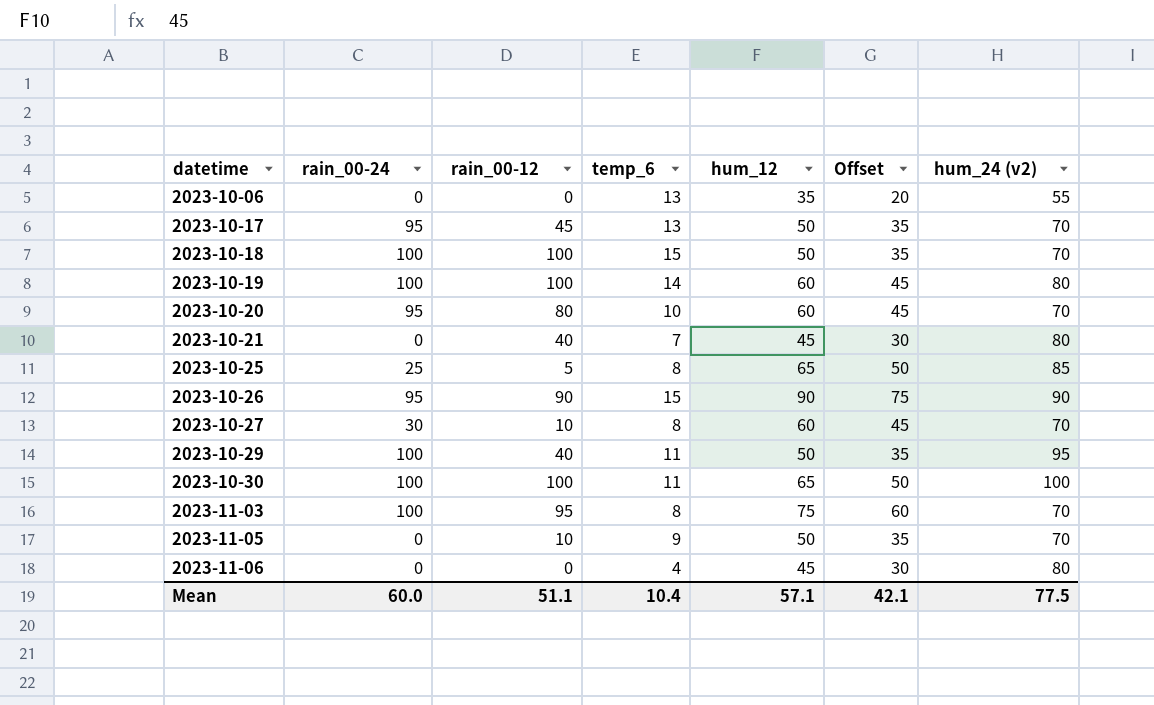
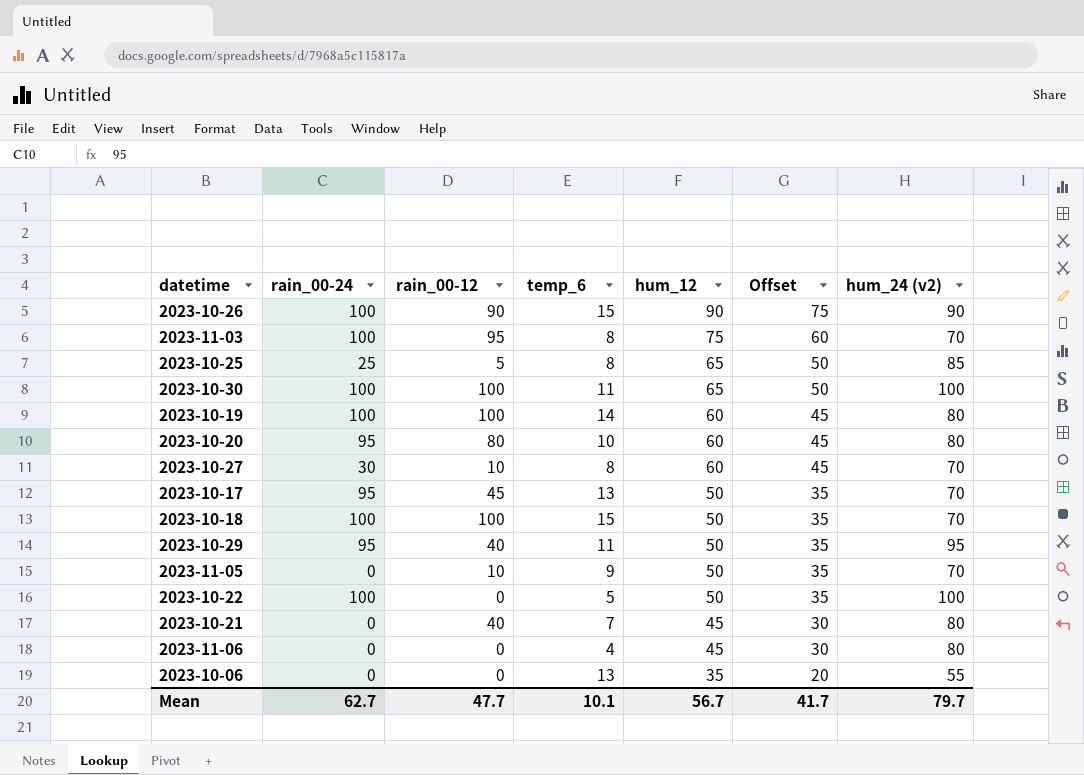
row order: datetime ascending -> hum_12 descending
2023-10-26 | rain_00-24: 95 -> 100
2023-10-20 | hum_24 (v2): 70 -> 80
2023-10-29 | rain_00-24: 100 -> 95
row 2023-10-22: none -> 100 | 0 | 5 | 50 | 35 | 100
Mean | rain_00-24: 60.0 -> 62.7
Mean | rain_00-12: 51.1 -> 47.7
Mean | temp_6: 10.4 -> 10.1
Mean | hum_12: 57.1 -> 56.7
Mean | Offset: 42.1 -> 41.7
Mean | hum_24 (v2): 77.5 -> 79.7

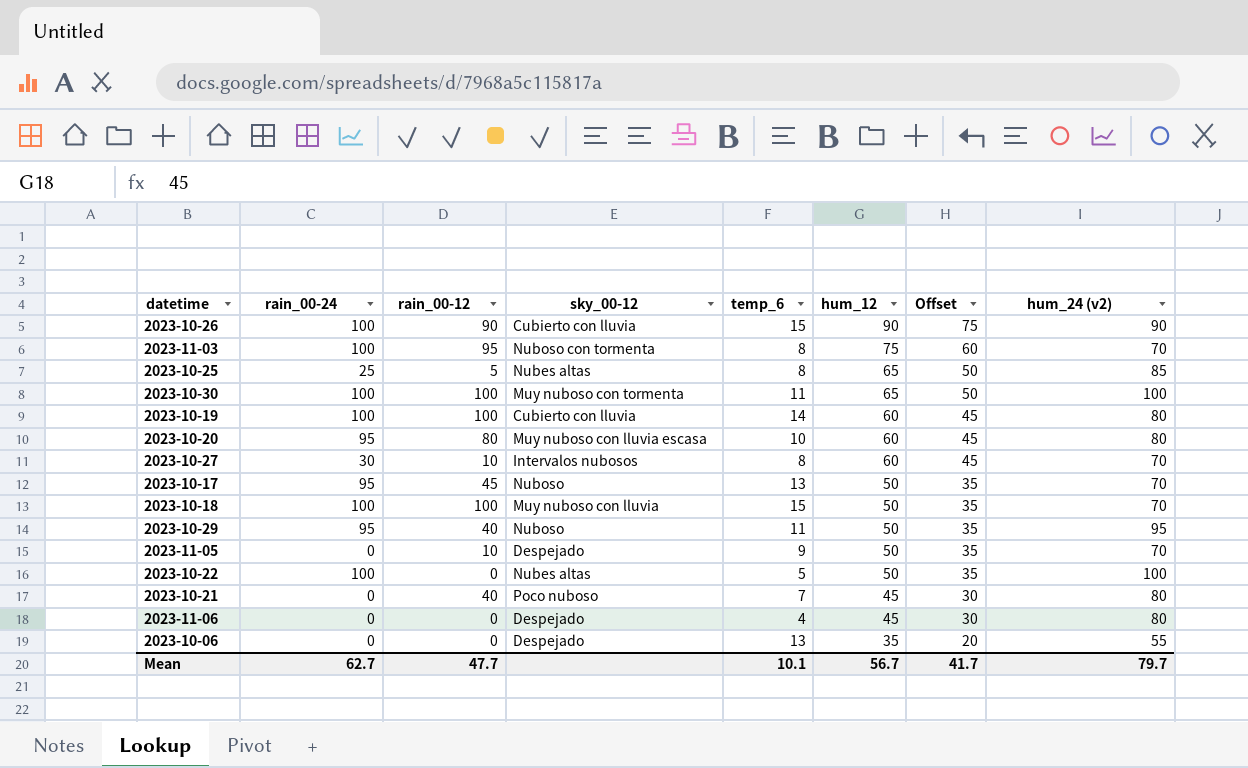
column sky_00-12 | position: none -> 4

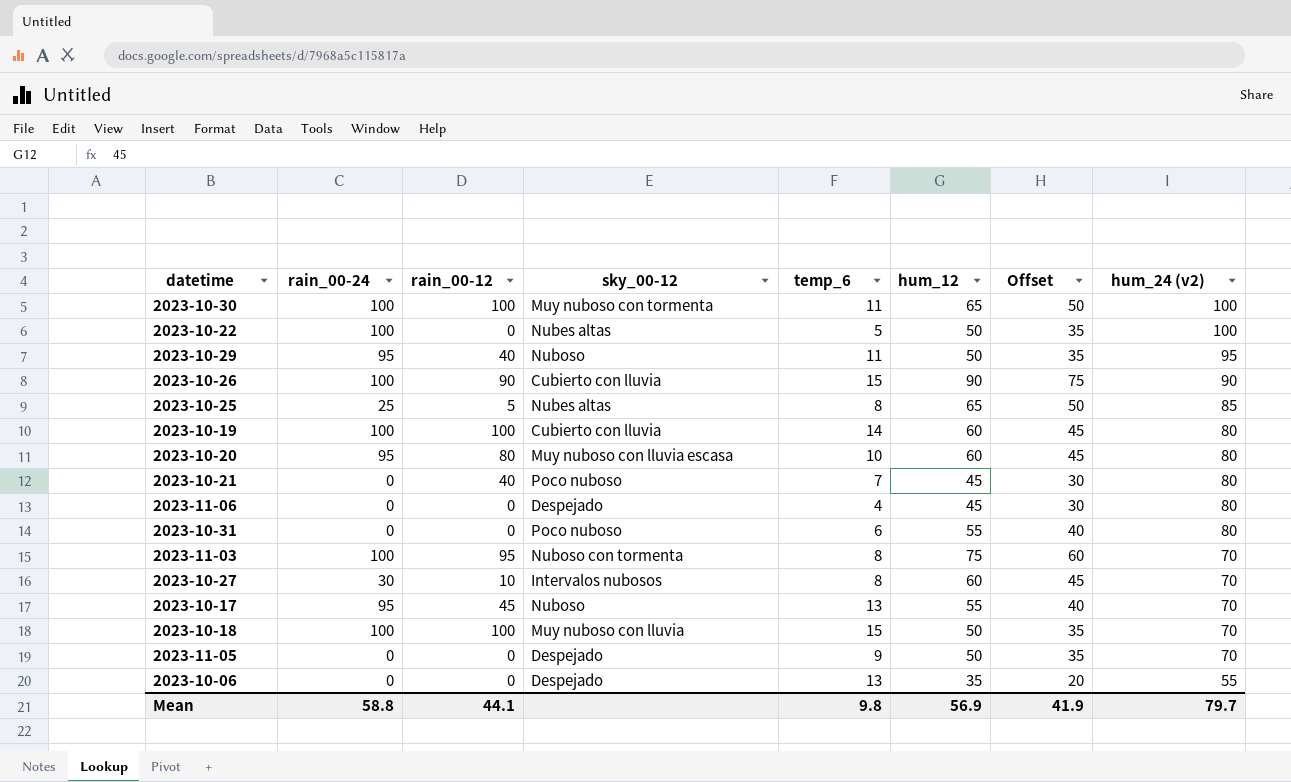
row order: hum_12 descending -> hum_24 (v2) descending
row 2023-10-31: none -> 0 | 0 | Poco nuboso | 6 | 55 | 40 | 80
2023-10-17 | hum_12: 50 -> 55
2023-10-17 | Offset: 35 -> 40
2023-11-05 | rain_00-12: 10 -> 0
Mean | rain_00-24: 62.7 -> 58.8
Mean | rain_00-12: 47.7 -> 44.1
Mean | temp_6: 10.1 -> 9.8
Mean | hum_12: 56.7 -> 56.9
Mean | Offset: 41.7 -> 41.9

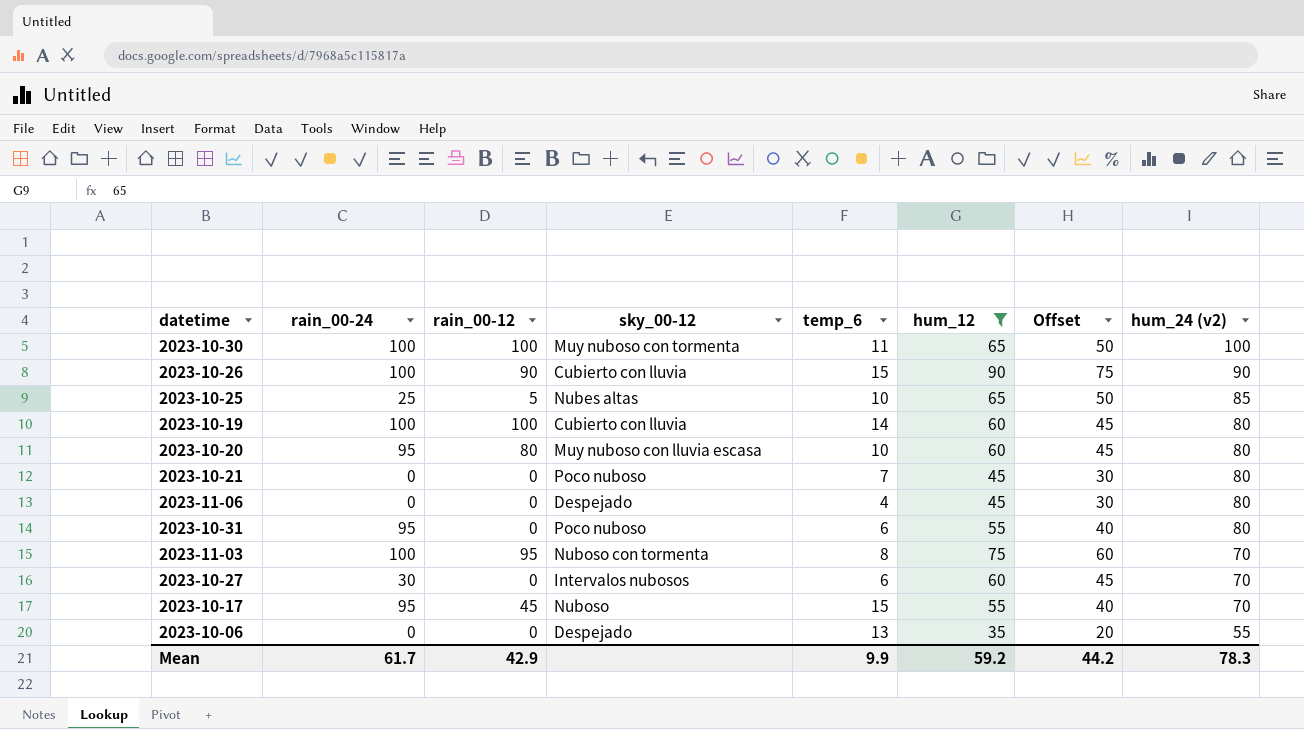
filter: none -> hum_12 != 50
2023-10-25 | temp_6: 8 -> 10
2023-10-21 | rain_00-12: 40 -> 0
2023-10-31 | rain_00-24: 0 -> 95
2023-10-27 | rain_00-12: 10 -> 0
2023-10-27 | temp_6: 8 -> 6
2023-10-17 | temp_6: 13 -> 15
Mean | rain_00-24: 58.8 -> 61.7
Mean | rain_00-12: 44.1 -> 42.9
Mean | temp_6: 9.8 -> 9.9
Mean | hum_12: 56.9 -> 59.2
Mean | Offset: 41.9 -> 44.2
Mean | hum_24 (v2): 79.7 -> 78.3

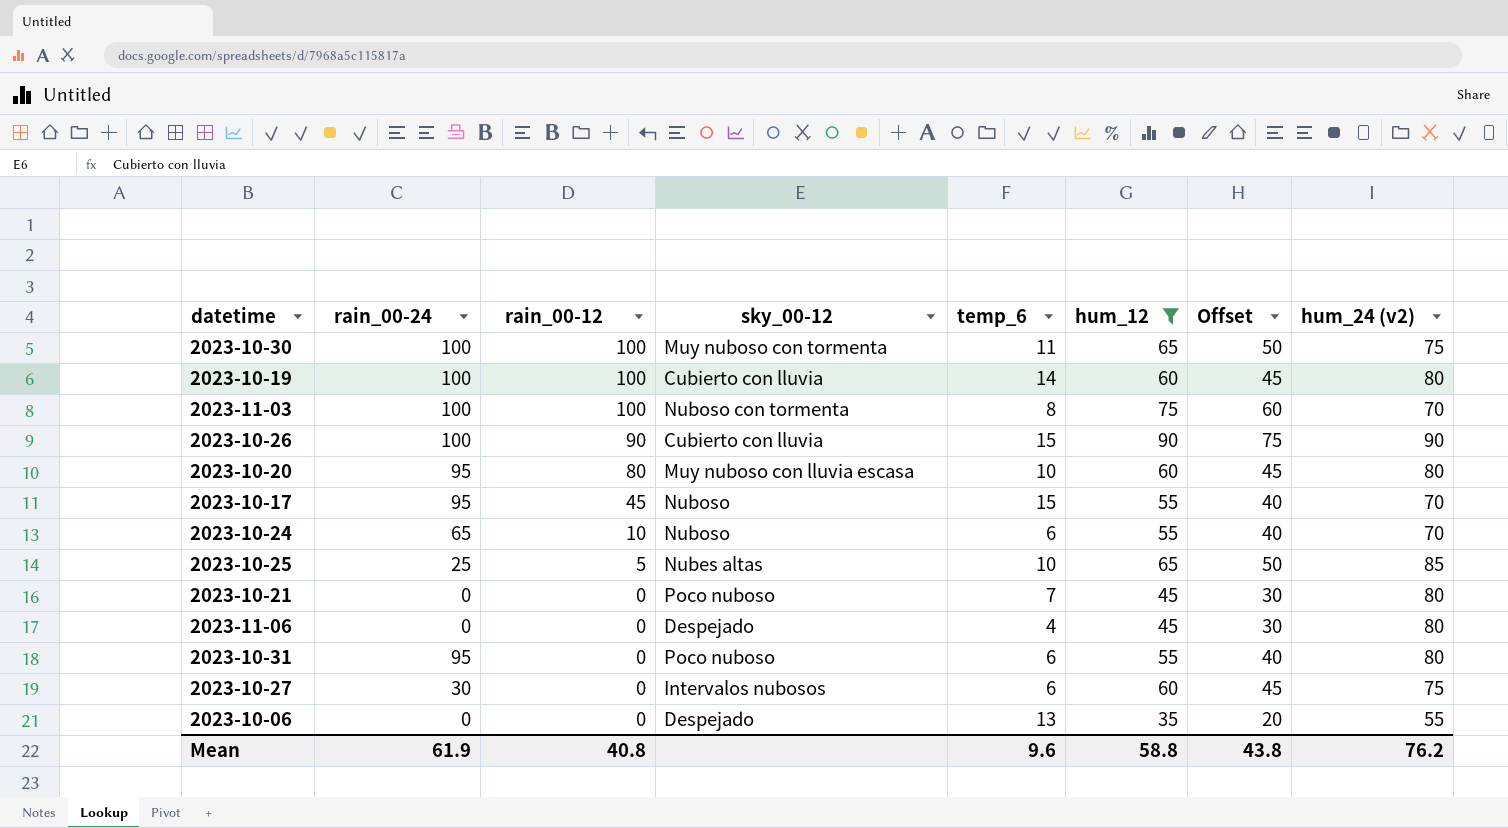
row order: hum_24 (v2) descending -> rain_00-12 descending
2023-10-30 | hum_24 (v2): 100 -> 75
2023-11-03 | rain_00-12: 95 -> 100
row 2023-10-24: none -> 65 | 10 | Nuboso | 6 | 55 | 40 | 70
2023-10-27 | hum_24 (v2): 70 -> 75
Mean | rain_00-24: 61.7 -> 61.9
Mean | rain_00-12: 42.9 -> 40.8
Mean | temp_6: 9.9 -> 9.6
Mean | hum_12: 59.2 -> 58.8
Mean | Offset: 44.2 -> 43.8
Mean | hum_24 (v2): 78.3 -> 76.2

